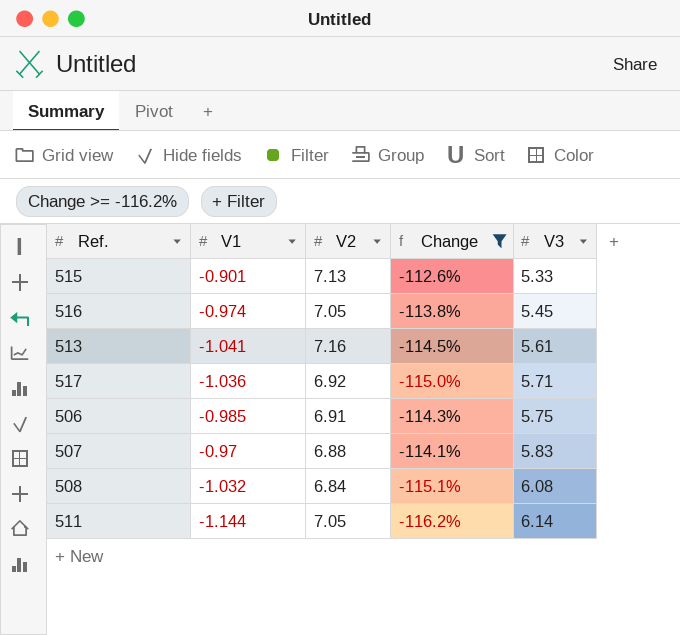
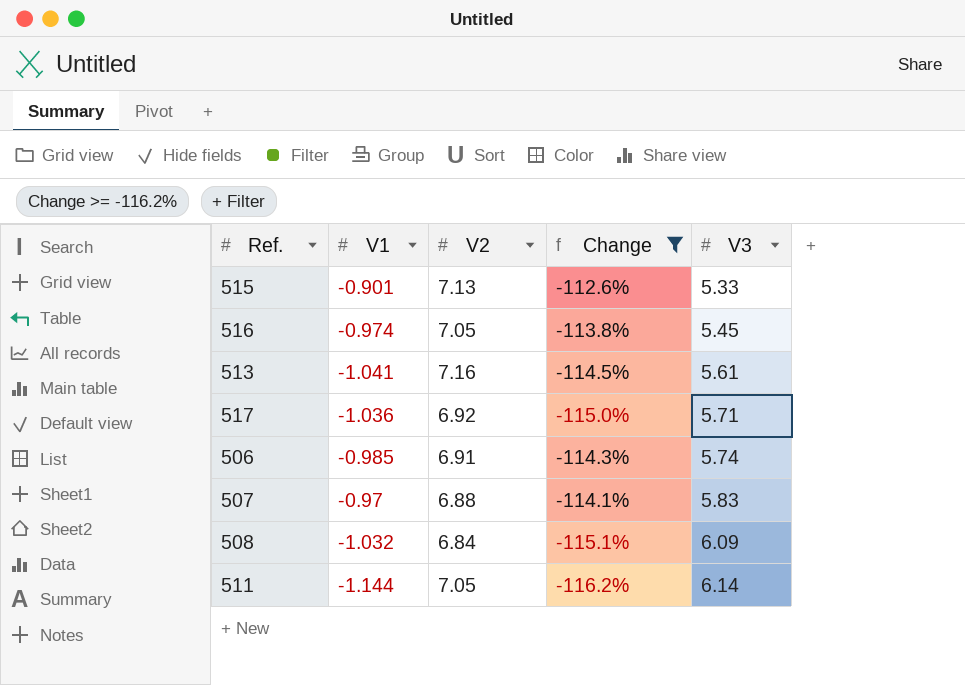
506 | V3: 5.75 -> 5.74
508 | V3: 6.08 -> 6.09

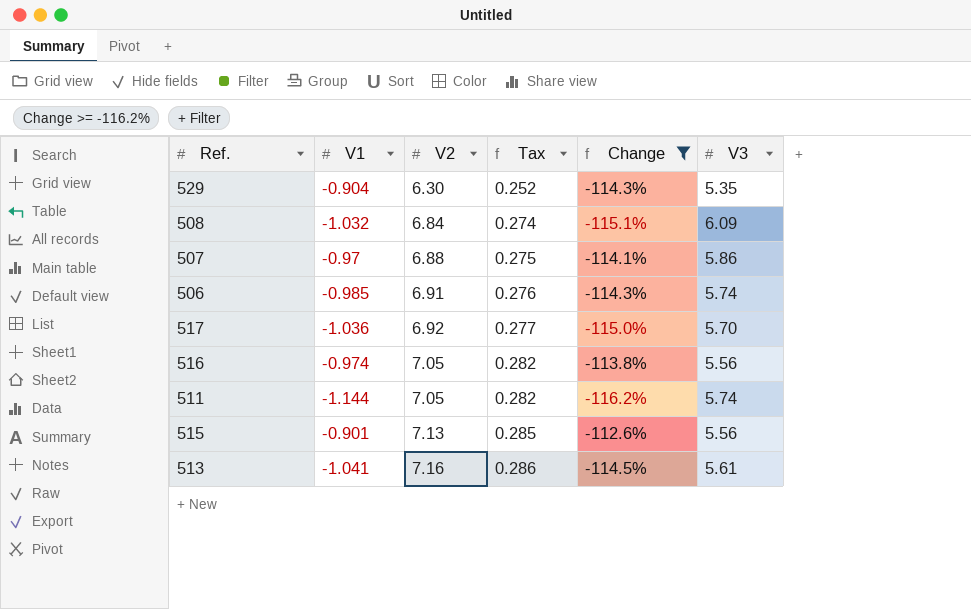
row order: V3 ascending -> V2 ascending
column Tax | formula: none -> [V2] * 0.04
row 529: none -> -0.904 | 6.30 | 0.252 | -114.3% | 5.35
507 | V3: 5.83 -> 5.86
517 | V3: 5.71 -> 5.70
516 | V3: 5.45 -> 5.56
511 | V3: 6.14 -> 5.74
515 | V3: 5.33 -> 5.56

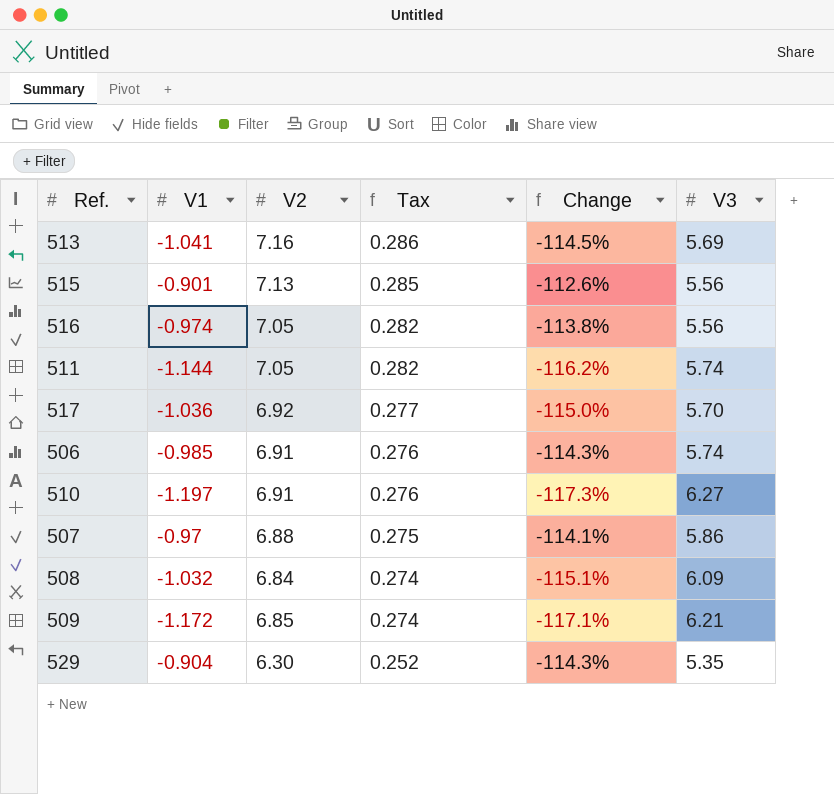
filter: Change >= -116.2% -> none
row order: V2 ascending -> Tax descending
513 | V3: 5.61 -> 5.69

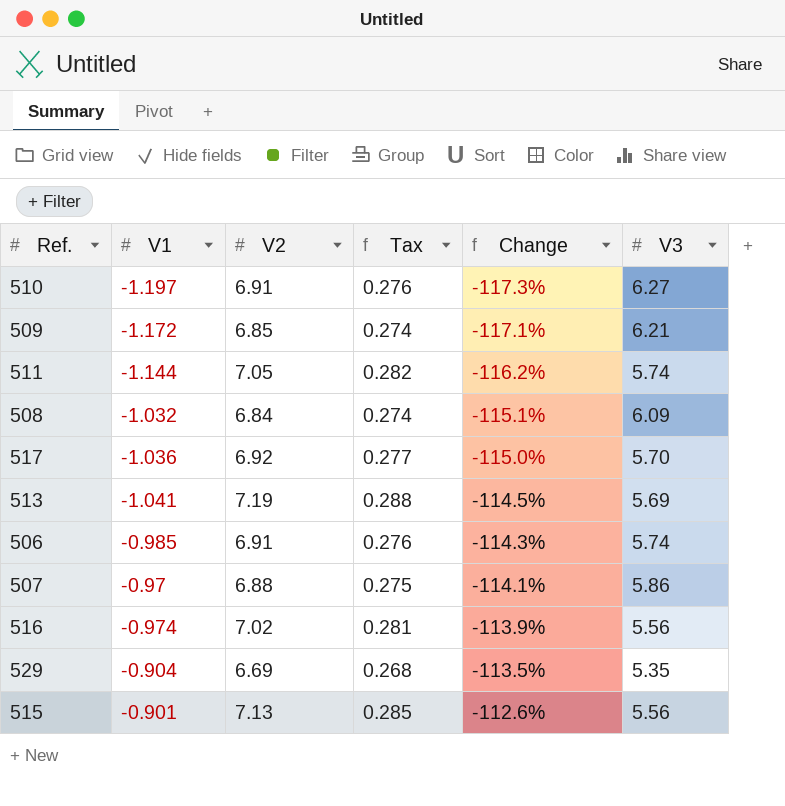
row order: Tax descending -> Change ascending
513 | V2: 7.16 -> 7.19
513 | Tax: 0.286 -> 0.288
516 | V2: 7.05 -> 7.02
516 | Tax: 0.282 -> 0.281
516 | Change: -113.8% -> -113.9%
529 | V2: 6.30 -> 6.69
529 | Tax: 0.252 -> 0.268
529 | Change: -114.3% -> -113.5%

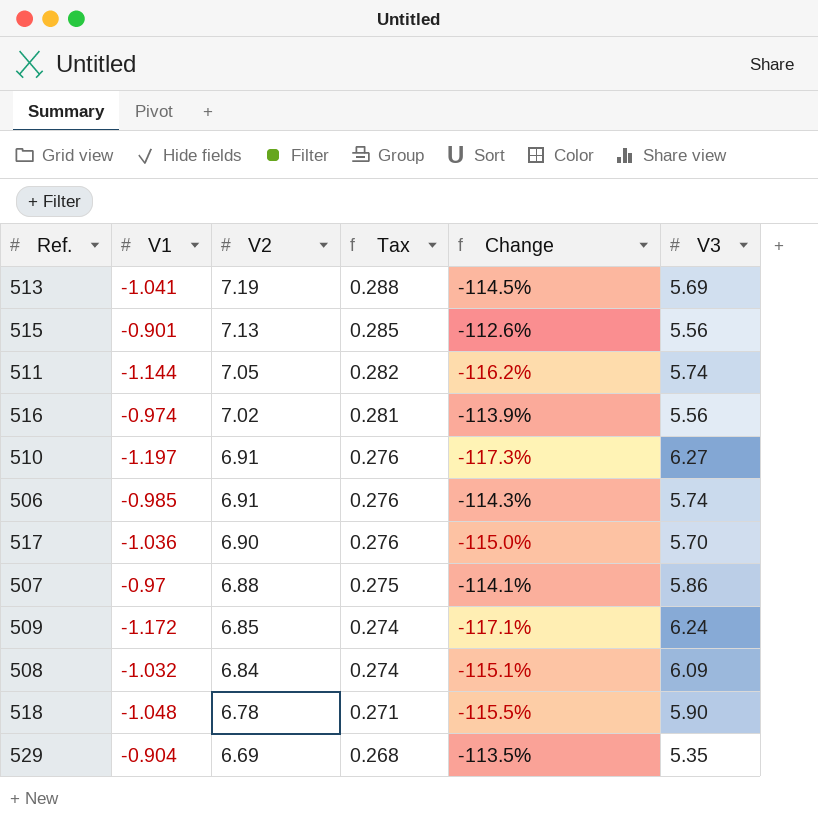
row order: Change ascending -> V2 descending
517 | V2: 6.92 -> 6.90
517 | Tax: 0.277 -> 0.276
509 | V3: 6.21 -> 6.24
row 518: none -> -1.048 | 6.78 | 0.271 | -115.5% | 5.90

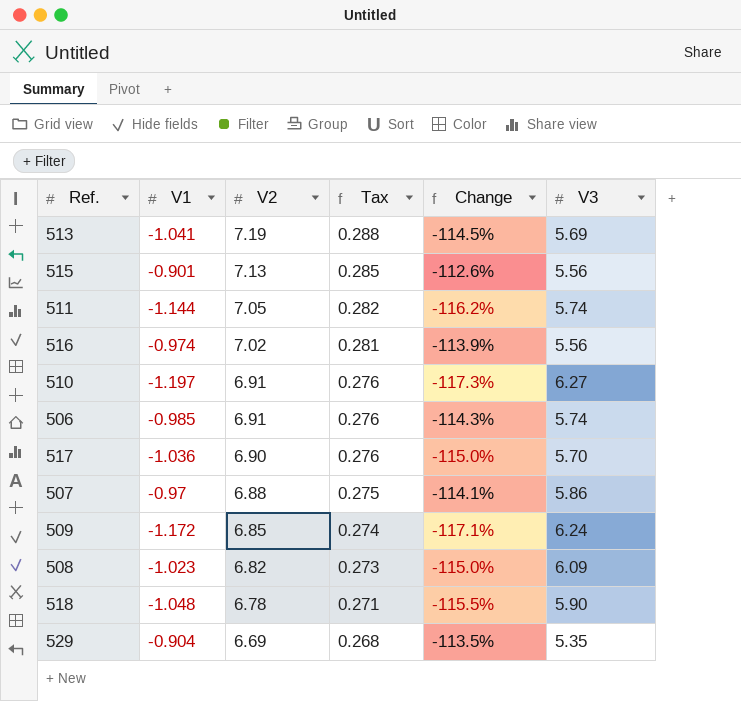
508 | V1: -1.032 -> -1.023
508 | V2: 6.84 -> 6.82
508 | Tax: 0.274 -> 0.273
508 | Change: -115.1% -> -115.0%

